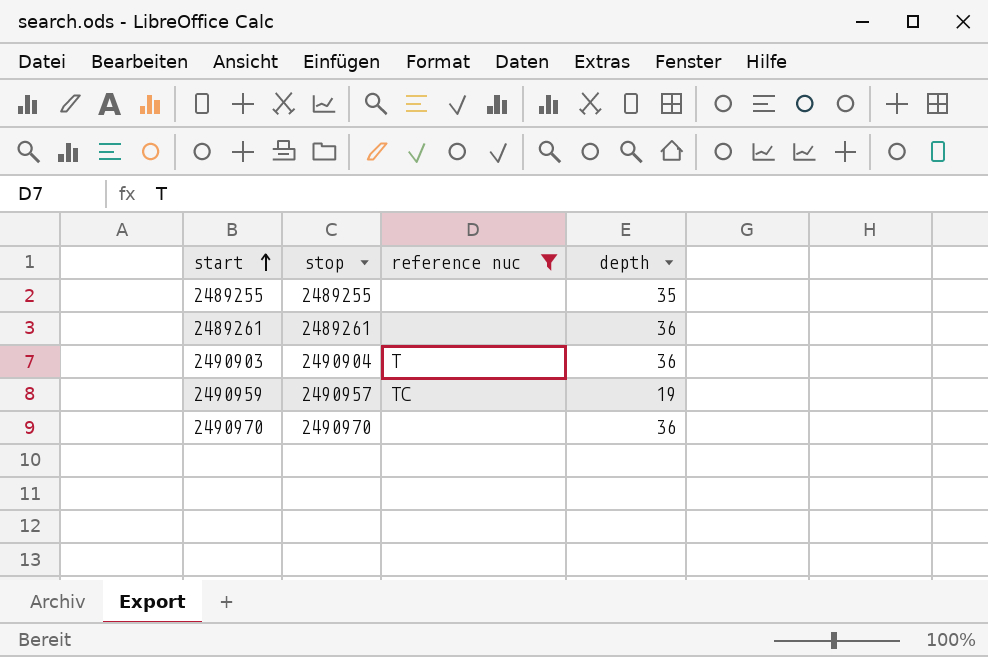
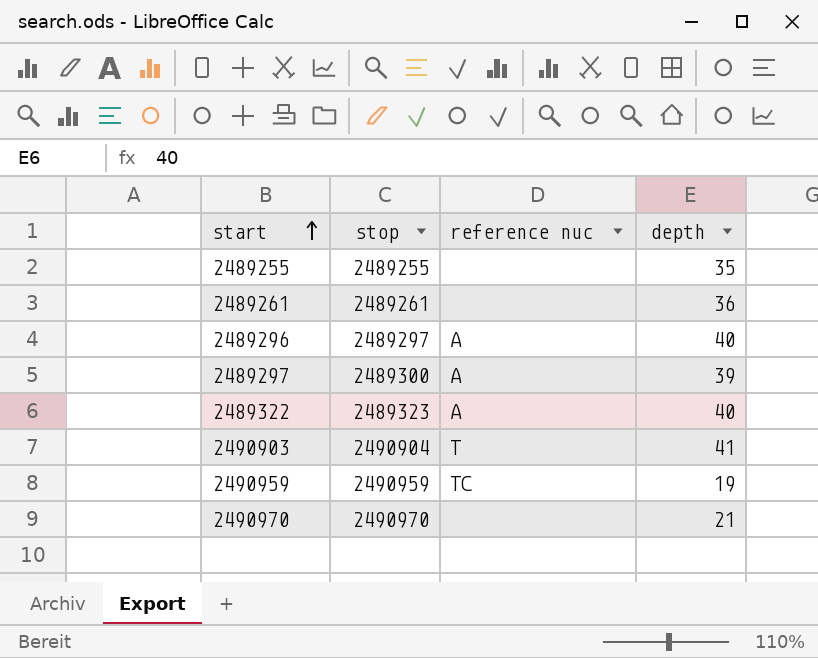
filter: reference nuc != A -> none
2490903 | depth: 36 -> 41
2490959 | stop: 2490957 -> 2490959
2490970 | depth: 36 -> 21

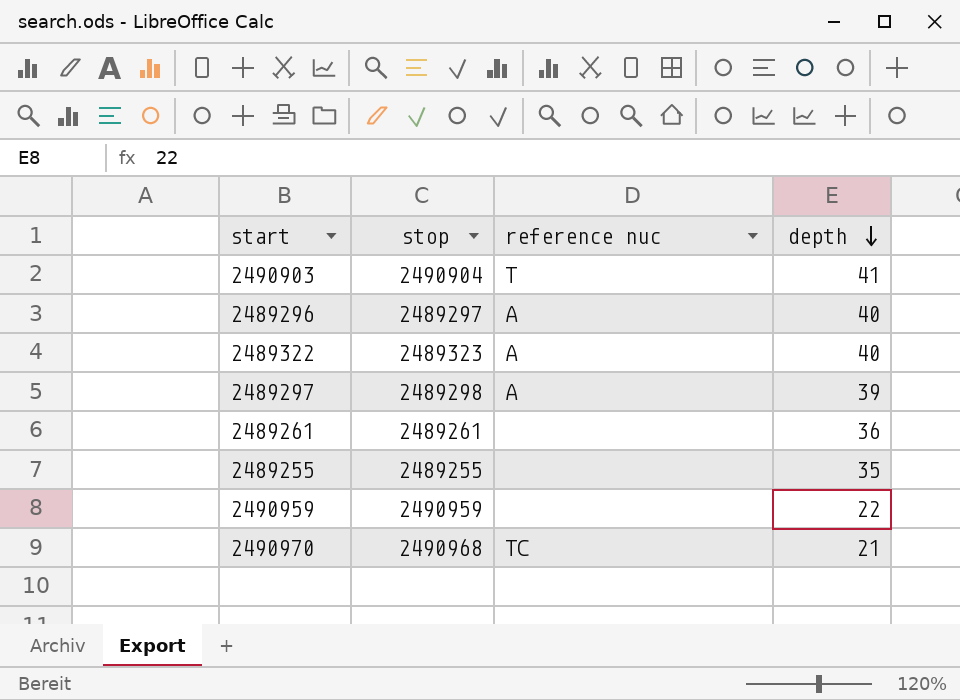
row order: start ascending -> depth descending
2489297 | stop: 2489300 -> 2489298
2490959 | reference nuc: TC -> none
2490959 | depth: 19 -> 22
2490970 | stop: 2490970 -> 2490968
2490970 | reference nuc: none -> TC

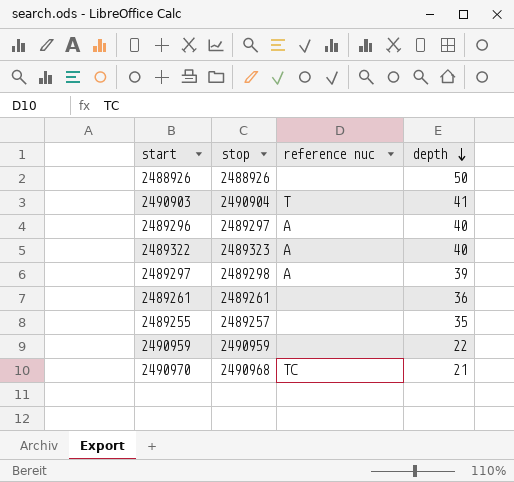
row 2488926: none -> 2488926 | none | 50
2489255 | stop: 2489255 -> 2489257

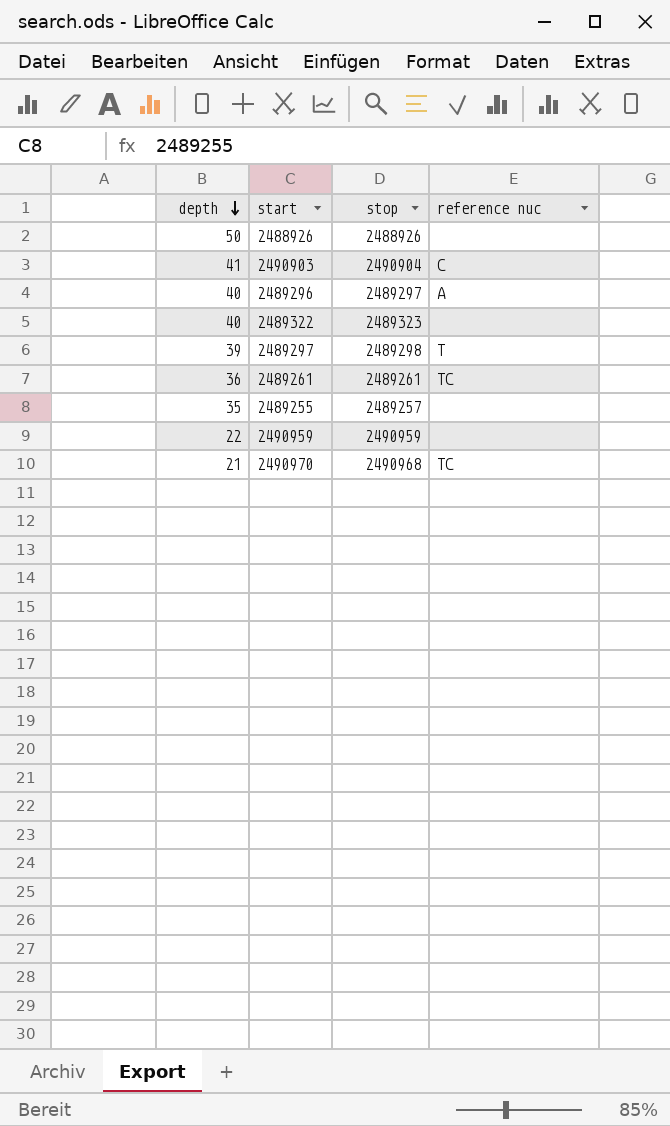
column depth | position: 4 -> 1
2490903 | reference nuc: T -> C
2489322 | reference nuc: A -> none
2489297 | reference nuc: A -> T
2489261 | reference nuc: none -> TC

